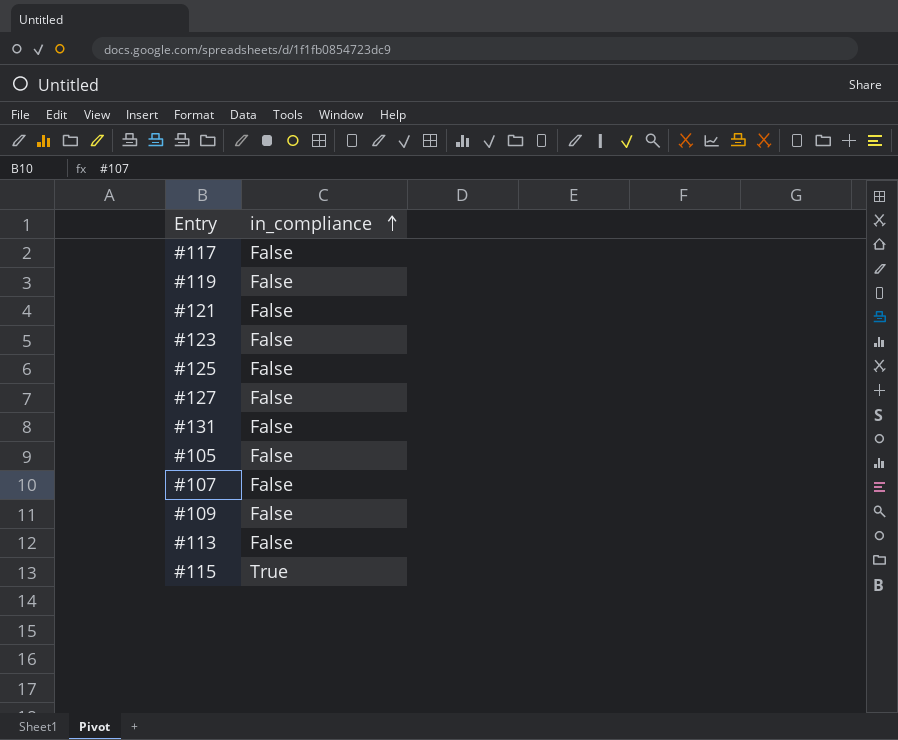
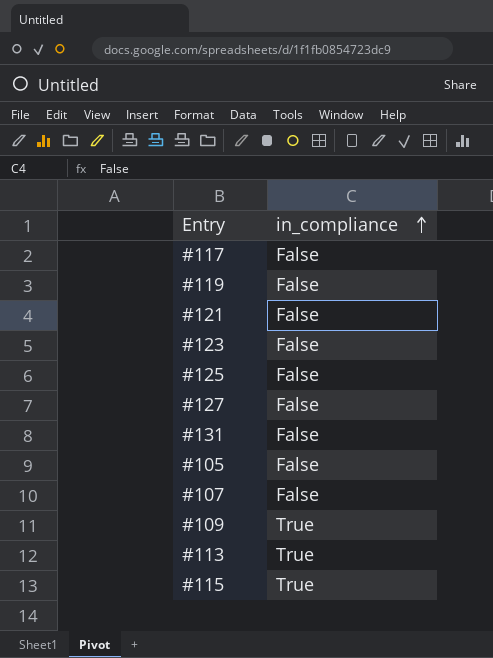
#109 | in_compliance: False -> True
#113 | in_compliance: False -> True

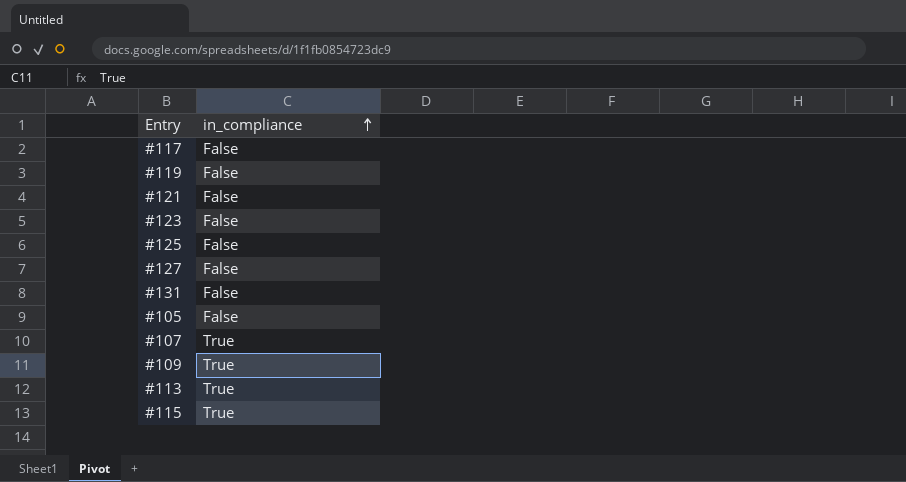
#107 | in_compliance: False -> True

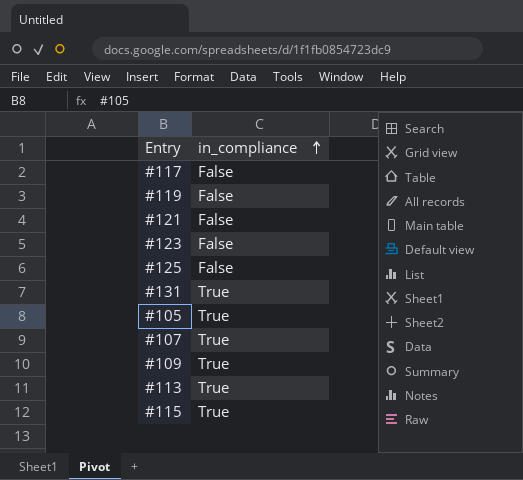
row #127: False -> none
#131 | in_compliance: False -> True
#105 | in_compliance: False -> True

